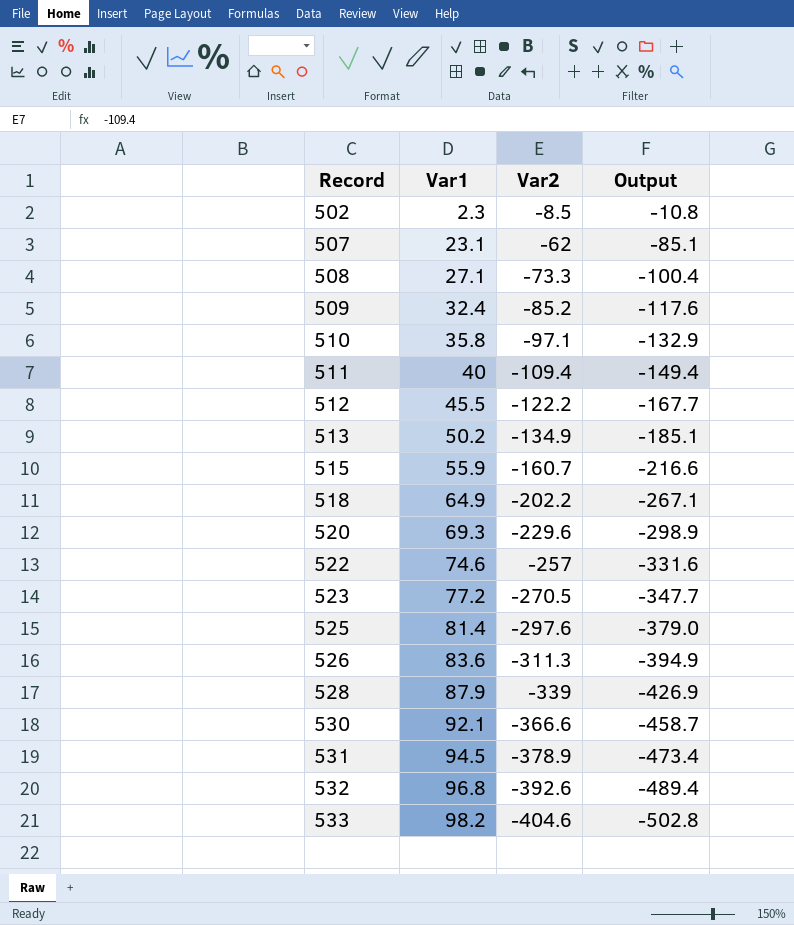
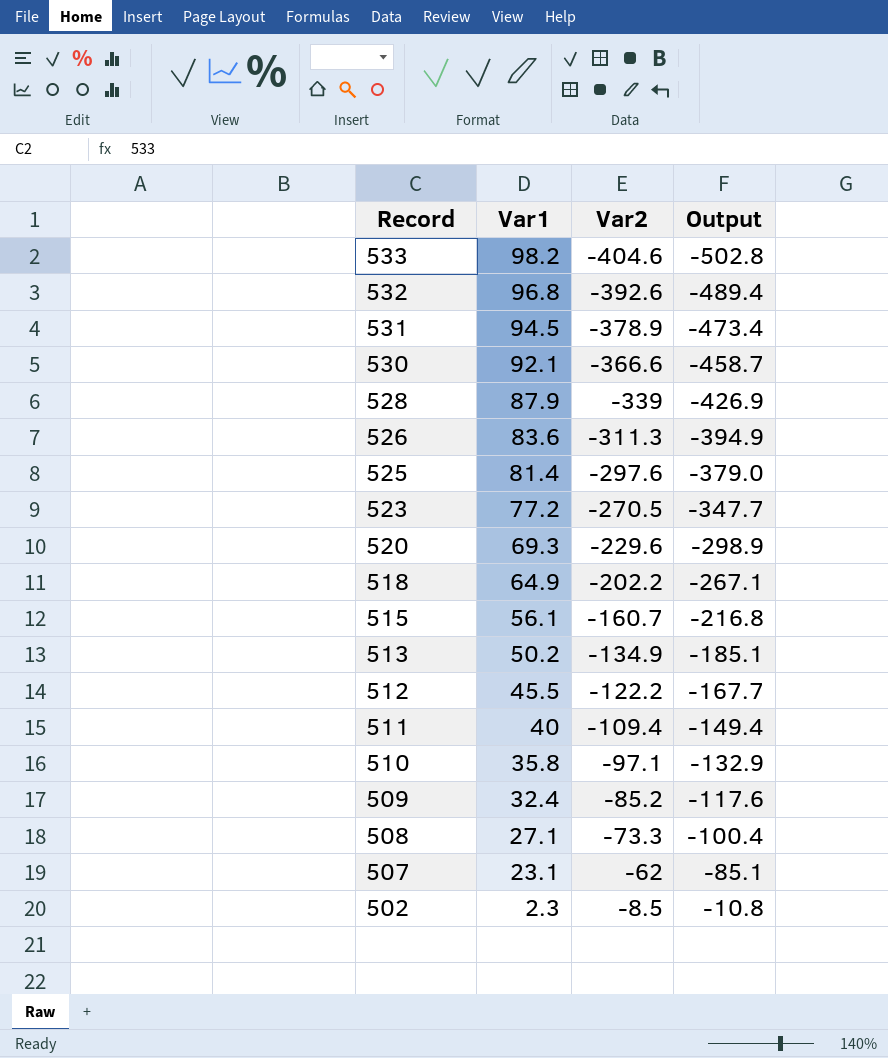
row order: Record ascending -> Record descending
row 522: 74.6 | -257 | -331.6 -> none
515 | Var1: 55.9 -> 56.1
515 | Output: -216.6 -> -216.8

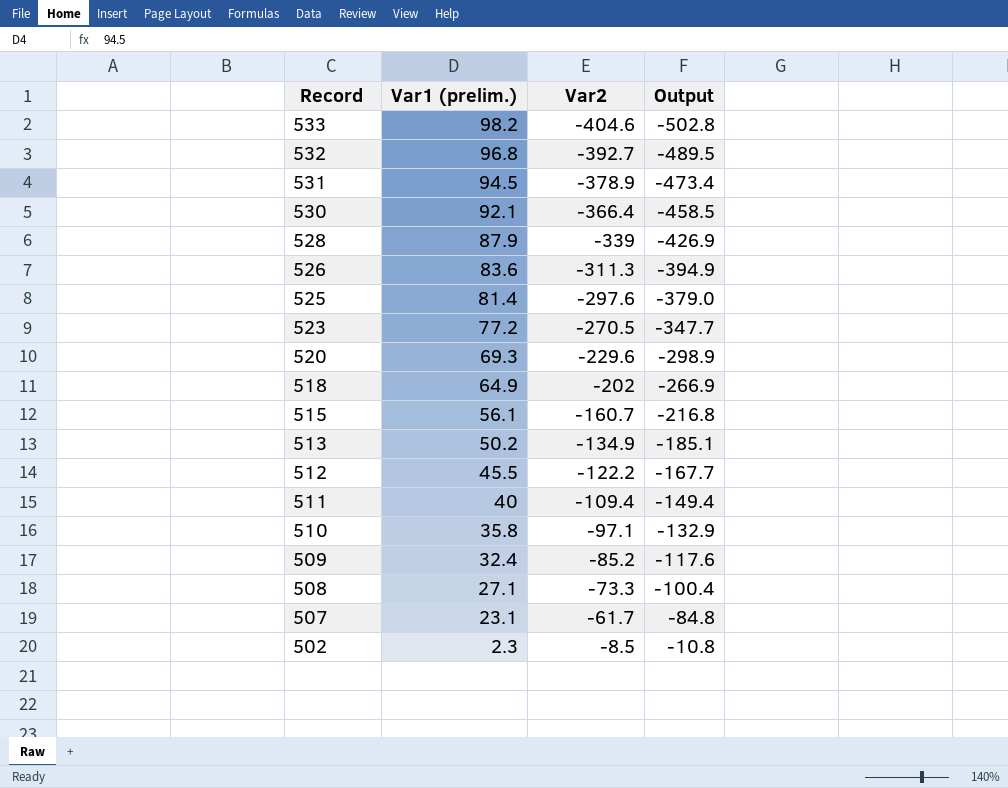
column name: Var1 -> Var1 (prelim.)
532 | Var2: -392.6 -> -392.7
532 | Output: -489.4 -> -489.5
530 | Var2: -366.6 -> -366.4
530 | Output: -458.7 -> -458.5
518 | Var2: -202.2 -> -202
518 | Output: -267.1 -> -266.9
507 | Var2: -62 -> -61.7
507 | Output: -85.1 -> -84.8

